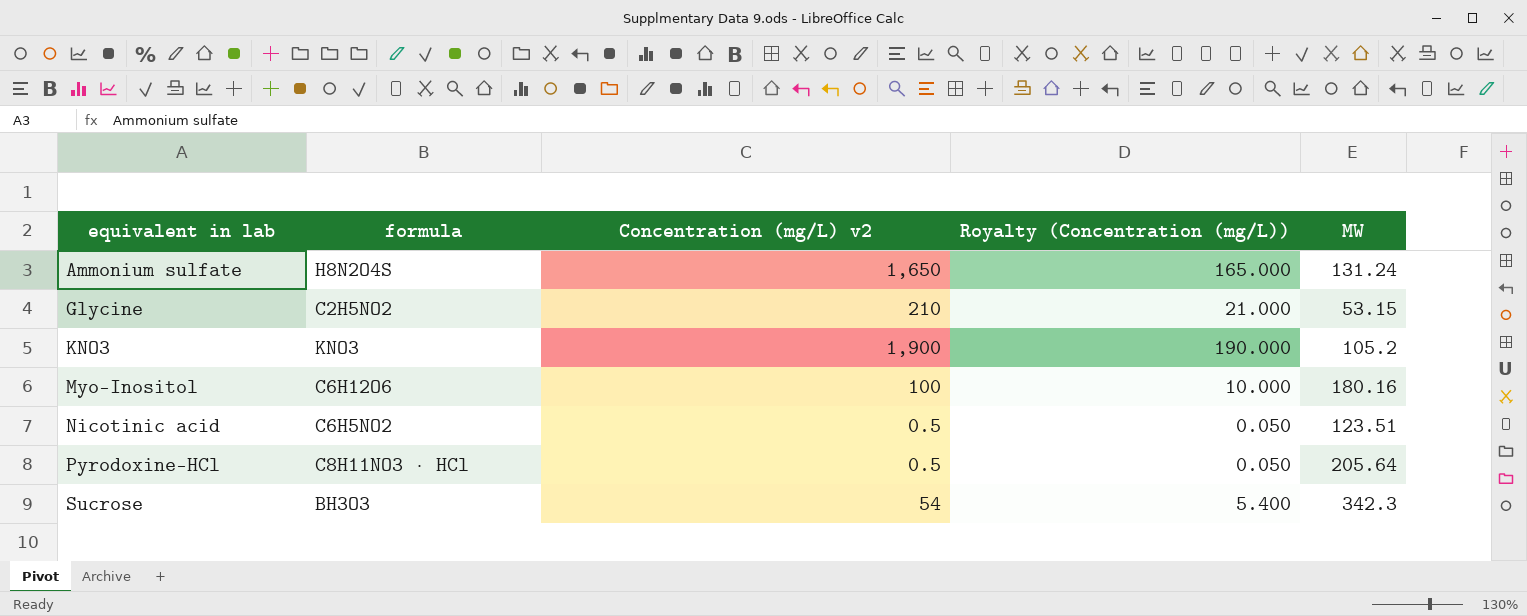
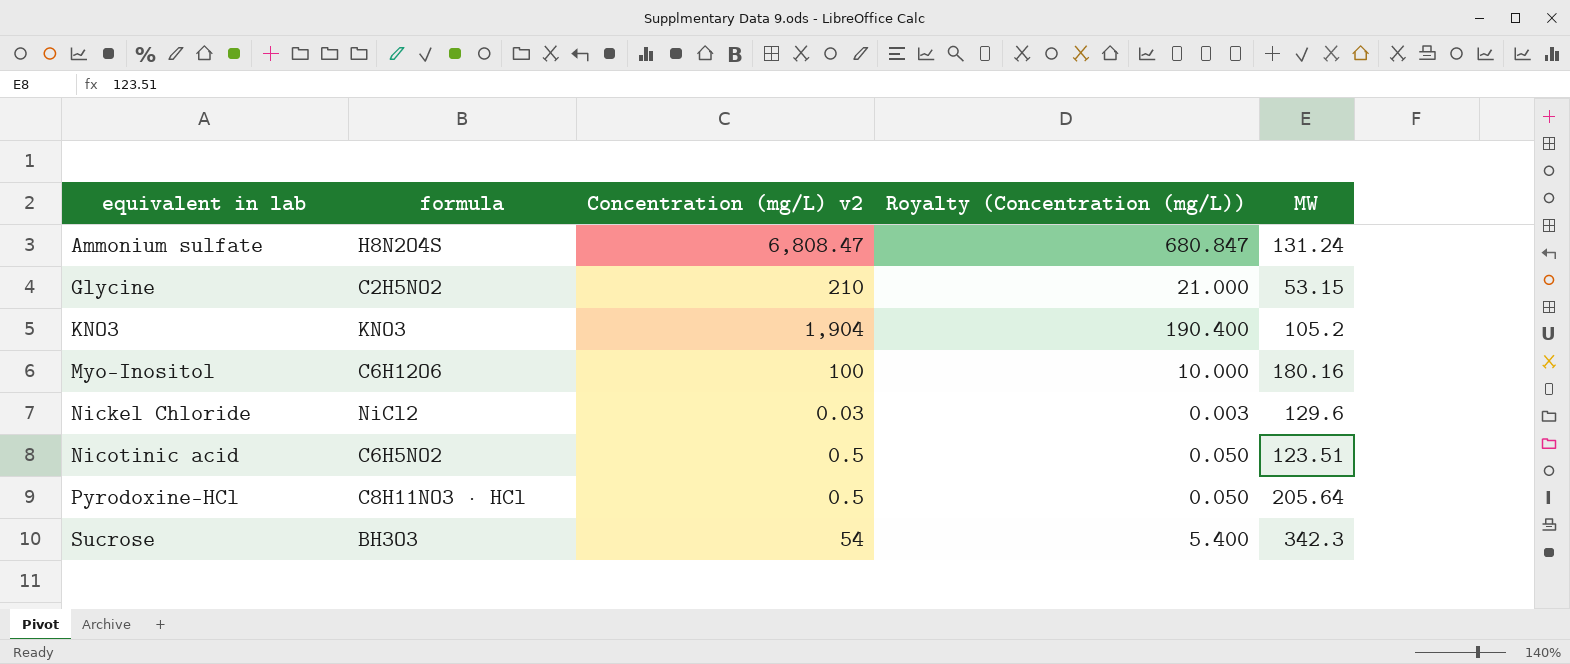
Ammonium sulfate | Concentration (mg/L) v2: 1,650 -> 6,808.47
Ammonium sulfate | Royalty (Concentration (mg/L)): 165.000 -> 680.847
KNO3 | Concentration (mg/L) v2: 1,900 -> 1,904
KNO3 | Royalty (Concentration (mg/L)): 190.000 -> 190.400
row Nickel Chloride: none -> NiCl2 | 0.03 | 0.003 | 129.6

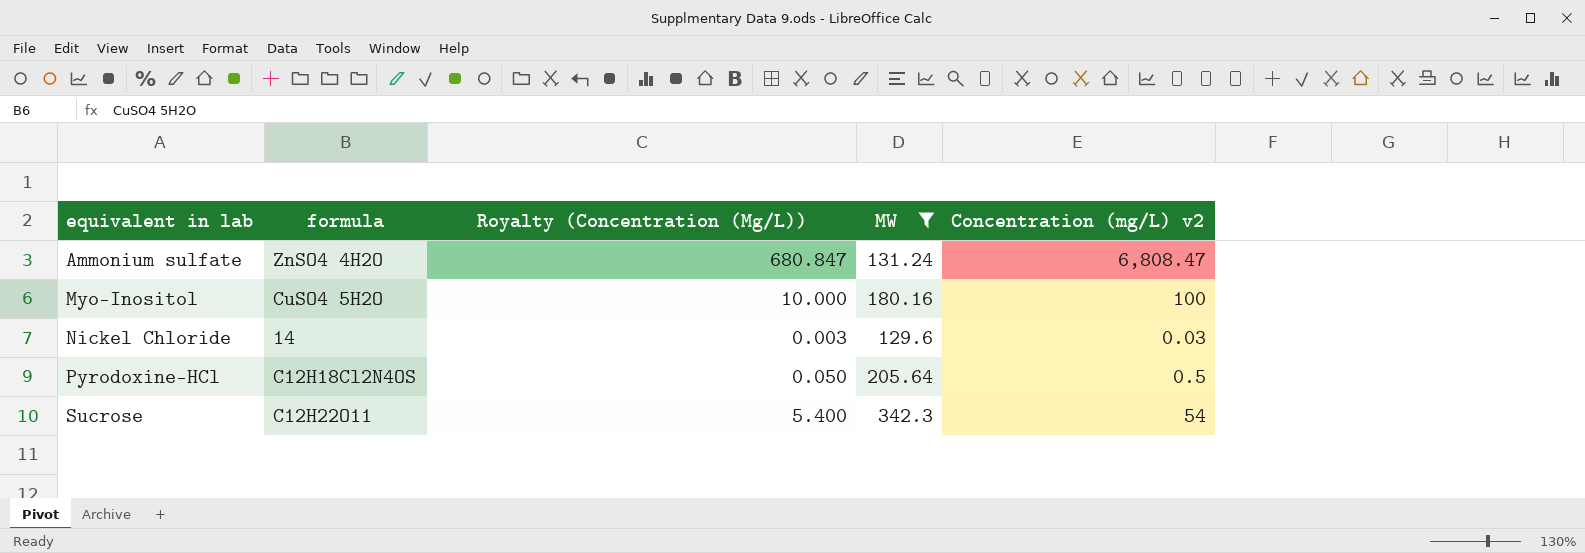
filter: none -> MW >= 129.6
column name: Royalty (Concentration (mg/L)) -> Royalty (Concentration (Mg/L))
column Concentration (mg/L) v2 | position: 3 -> 5
Ammonium sulfate | formula: H8N2O4S -> ZnSO4 4H2O
Myo-Inositol | formula: C6H12O6 -> CuSO4 5H2O
Nickel Chloride | formula: NiCl2 -> 14
Pyrodoxine-HCl | formula: C8H11NO3 · HCl -> C12H18Cl2N4OS
Sucrose | formula: BH3O3 -> C12H22O11

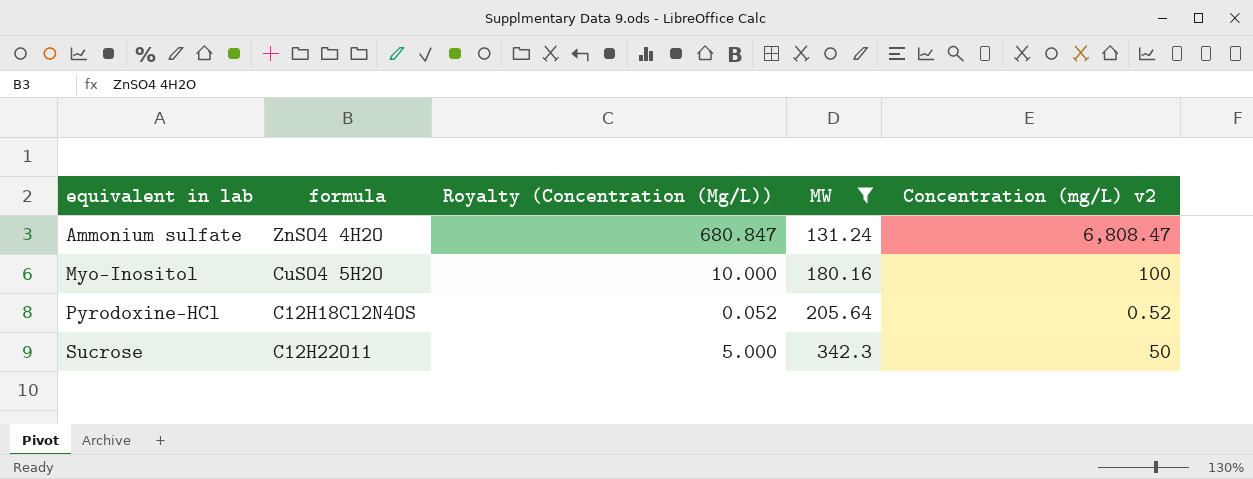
row Nickel Chloride: 14 | 0.003 | 129.6 | 0.03 -> none
Pyrodoxine-HCl | Royalty (Concentration (Mg/L)): 0.050 -> 0.052
Pyrodoxine-HCl | Concentration (mg/L) v2: 0.5 -> 0.52
Sucrose | Royalty (Concentration (Mg/L)): 5.400 -> 5.000
Sucrose | Concentration (mg/L) v2: 54 -> 50

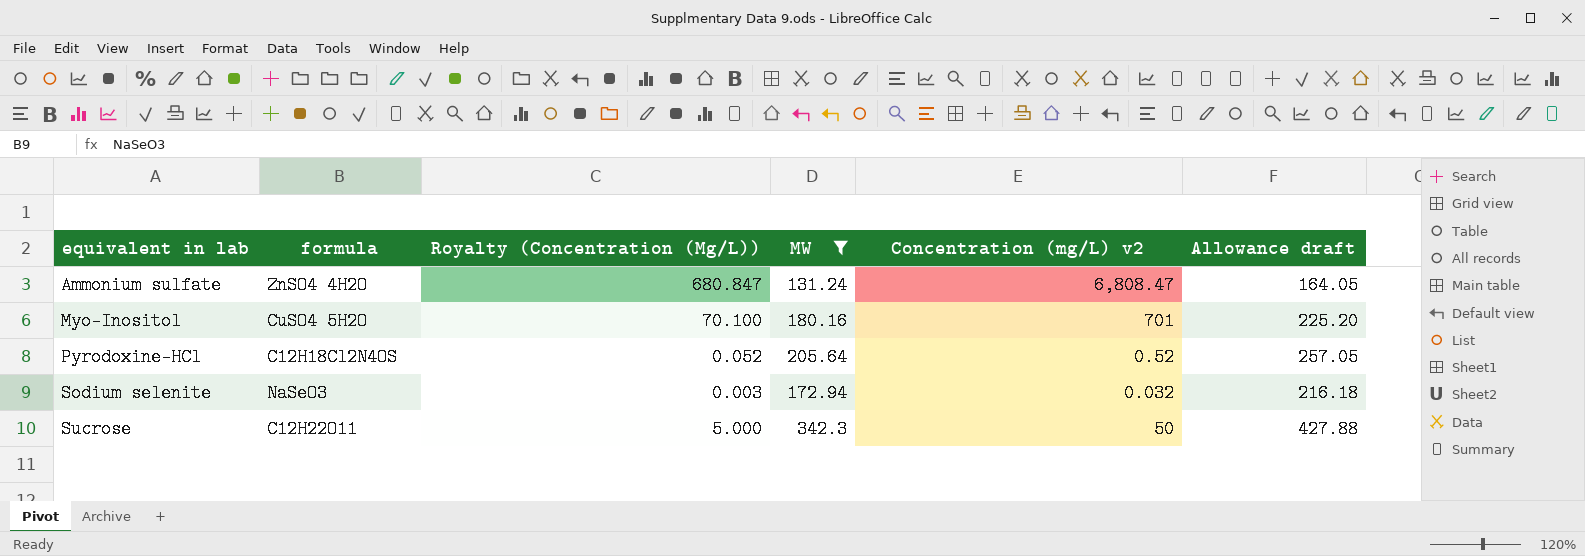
column Allowance draft | formula: none -> [MW] * 1.25
Myo-Inositol | Royalty (Concentration (Mg/L)): 10.000 -> 70.100
Myo-Inositol | Concentration (mg/L) v2: 100 -> 701
row Sodium selenite: none -> NaSeO3 | 0.003 | 172.94 | 0.032 | 216.18

